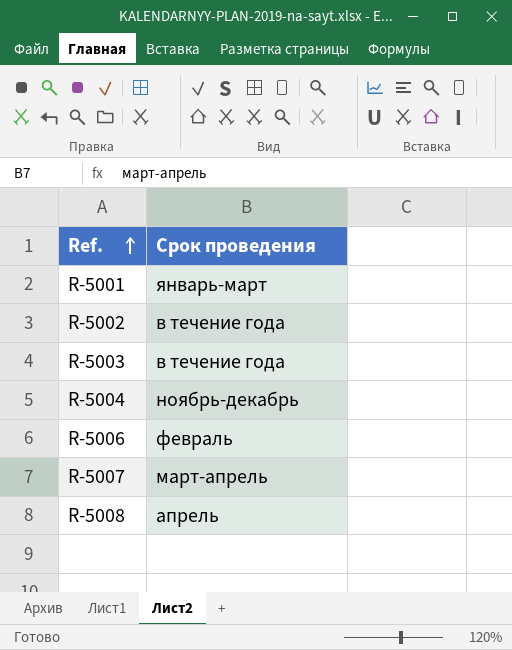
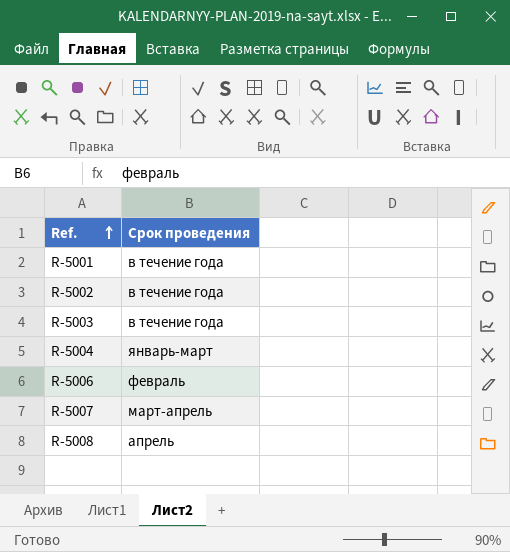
R-5001 | Срок проведения: январь-март -> в течение года
R-5004 | Срок проведения: ноябрь-декабрь -> январь-март

